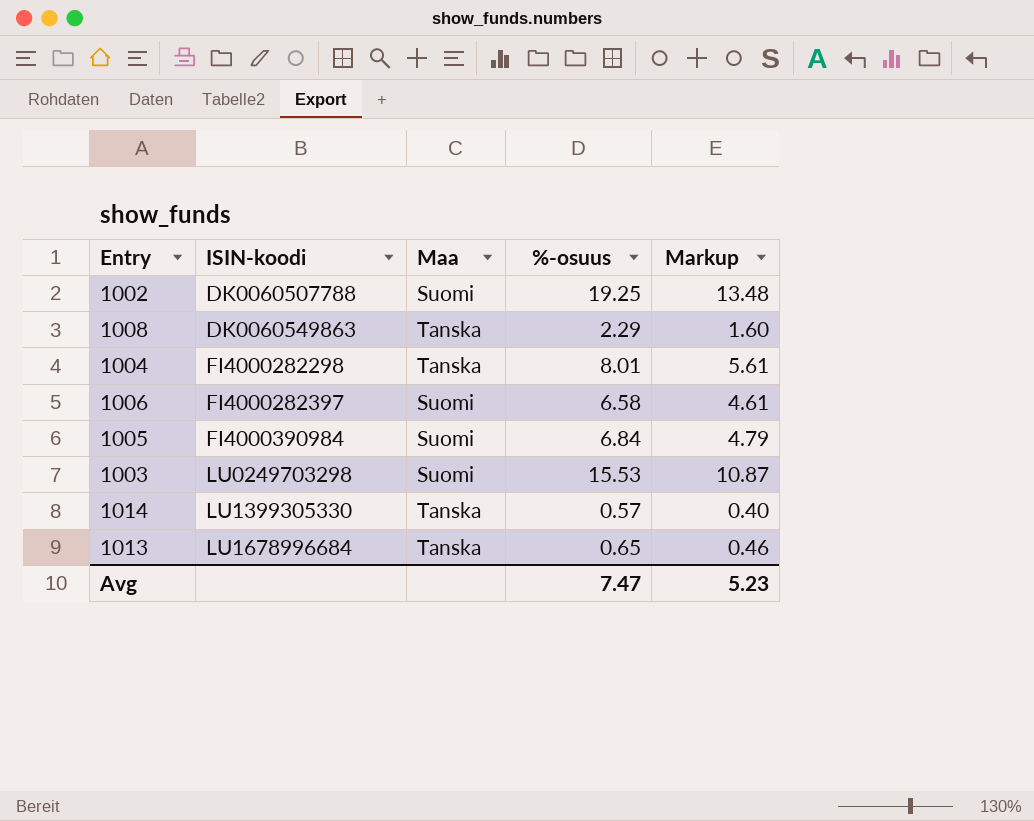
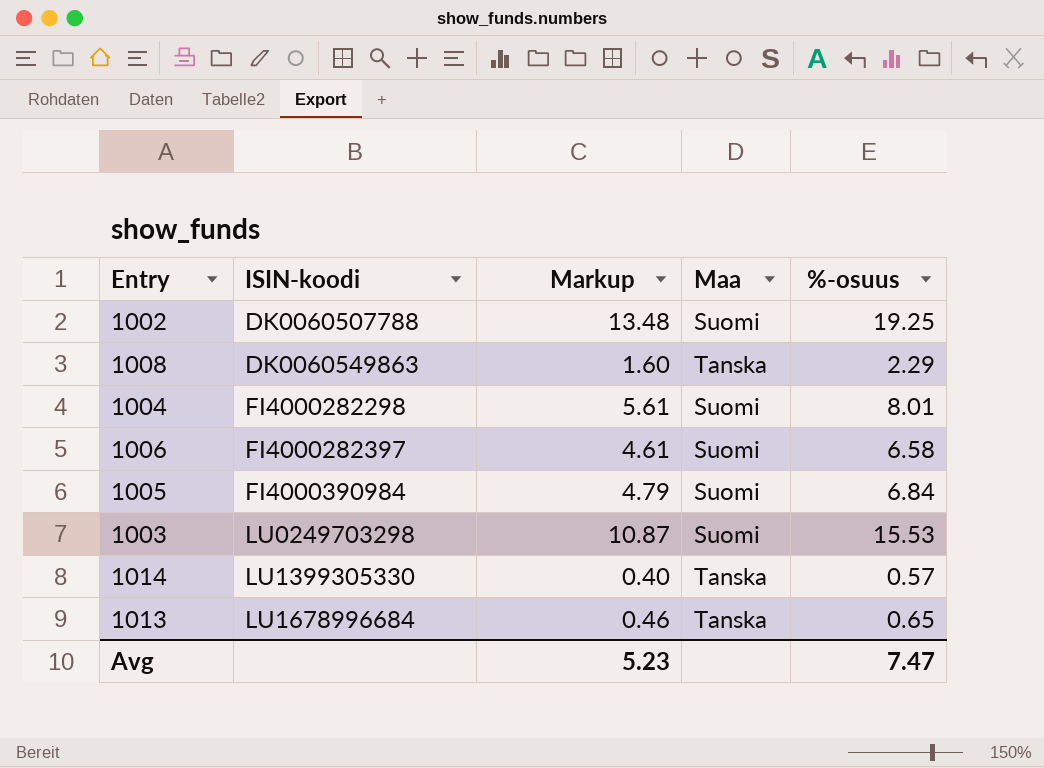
column Markup | position: 5 -> 3
1004 | Maa: Tanska -> Suomi

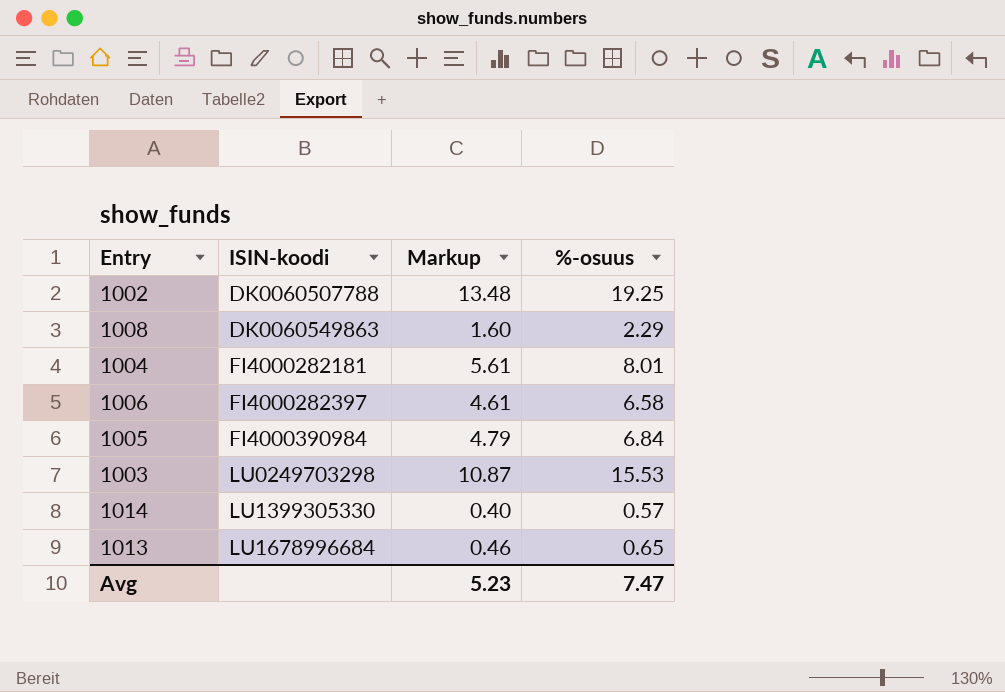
column Maa | position: 4 -> none
1004 | ISIN-koodi: FI4000282298 -> FI4000282181

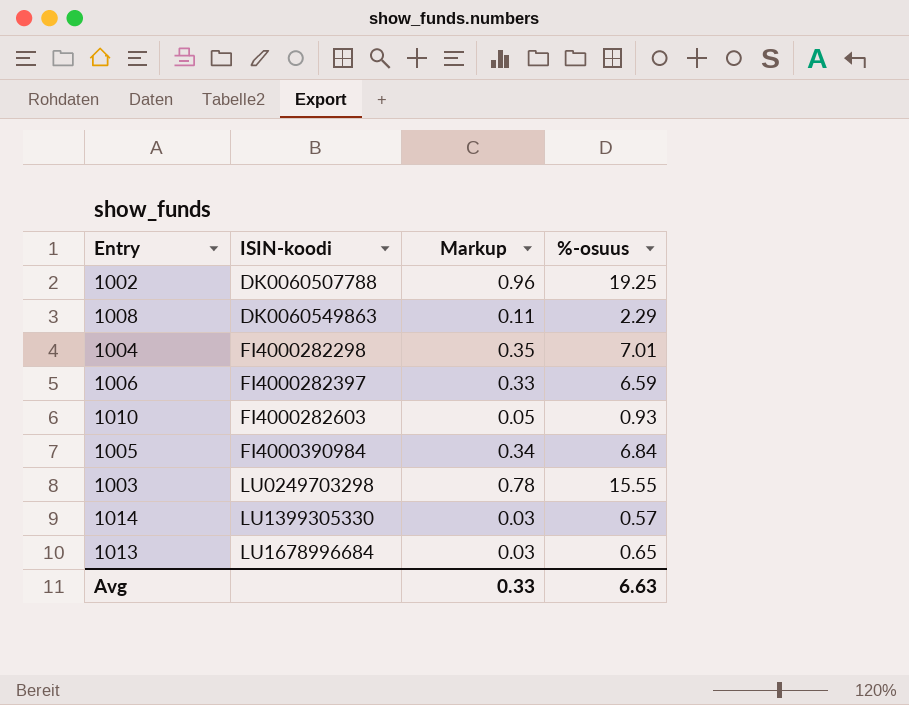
column Markup | formula: [%-osuus] * 0.7 -> [%-osuus] * 0.05
1004 | ISIN-koodi: FI4000282181 -> FI4000282298
1004 | %-osuus: 8.01 -> 7.01
1006 | %-osuus: 6.58 -> 6.59
row 1010: none -> FI4000282603 | 0.05 | 0.93
1003 | %-osuus: 15.53 -> 15.55
Avg | Markup: 5.23 -> 0.33
Avg | %-osuus: 7.47 -> 6.63

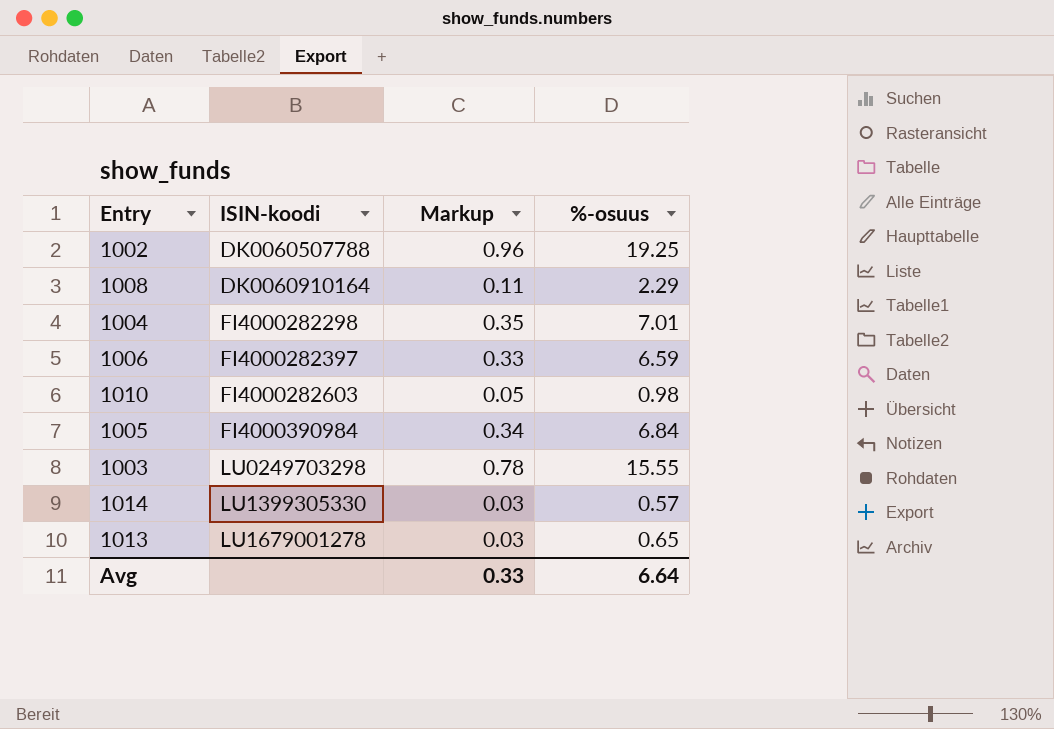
1008 | ISIN-koodi: DK0060549863 -> DK0060910164
1010 | %-osuus: 0.93 -> 0.98
1013 | ISIN-koodi: LU1678996684 -> LU1679001278
Avg | %-osuus: 6.63 -> 6.64

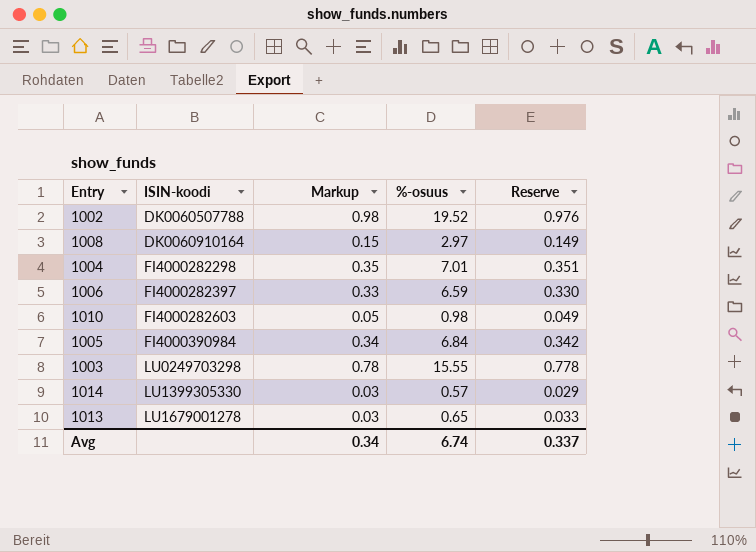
column Reserve | formula: none -> [%-osuus] * 0.05
1002 | Markup: 0.96 -> 0.98
1002 | %-osuus: 19.25 -> 19.52
1008 | Markup: 0.11 -> 0.15
1008 | %-osuus: 2.29 -> 2.97
Avg | Markup: 0.33 -> 0.34
Avg | %-osuus: 6.64 -> 6.74

